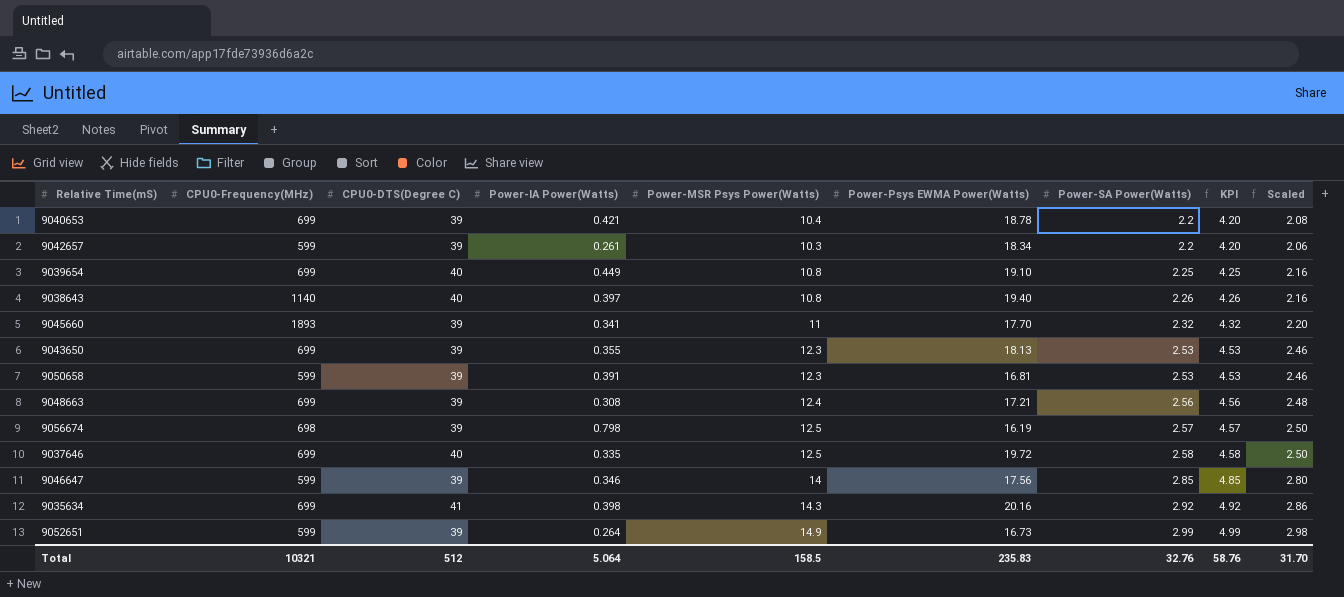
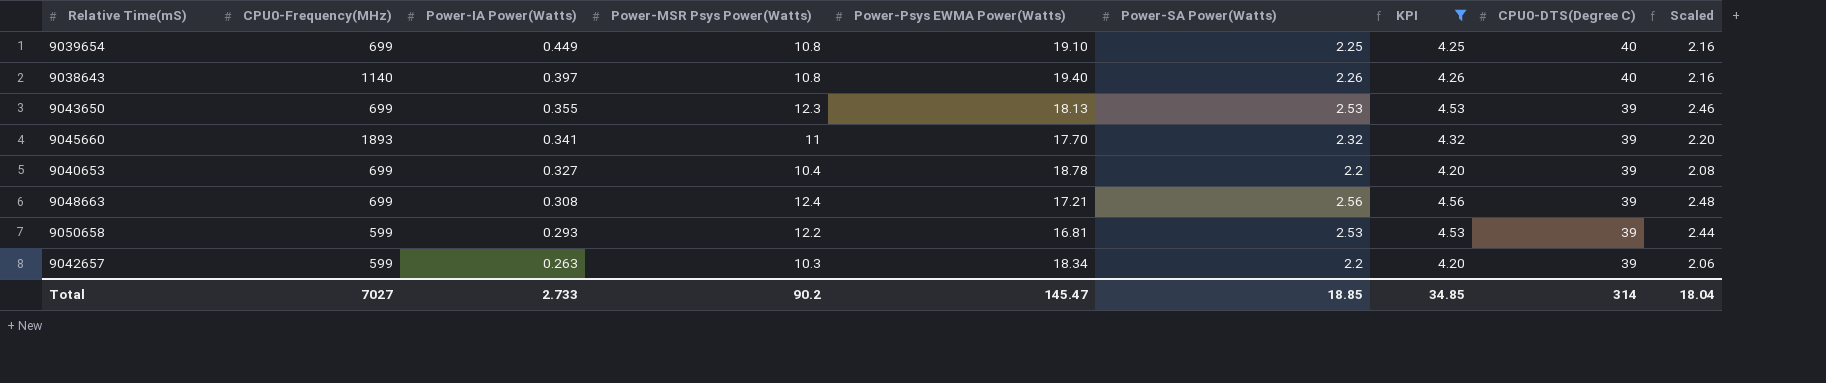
filter: none -> KPI <= 4.56
row order: Power-SA Power(Watts) ascending -> Power-IA Power(Watts) descending
column CPU0-DTS(Degree C) | position: 3 -> 8
9040653 | Power-IA Power(Watts): 0.421 -> 0.327
9050658 | Power-IA Power(Watts): 0.391 -> 0.293
9050658 | Power-MSR Psys Power(Watts): 12.3 -> 12.2
9050658 | Scaled: 2.46 -> 2.44
9042657 | Power-IA Power(Watts): 0.261 -> 0.263
Total | CPU0-Frequency(MHz): 10321 -> 7027
Total | Power-IA Power(Watts): 5.064 -> 2.733
Total | Power-MSR Psys Power(Watts): 158.5 -> 90.2
Total | Power-Psys EWMA Power(Watts): 235.83 -> 145.47
Total | Power-SA Power(Watts): 32.76 -> 18.85
Total | KPI: 58.76 -> 34.85
Total | CPU0-DTS(Degree C): 512 -> 314
Total | Scaled: 31.70 -> 18.04

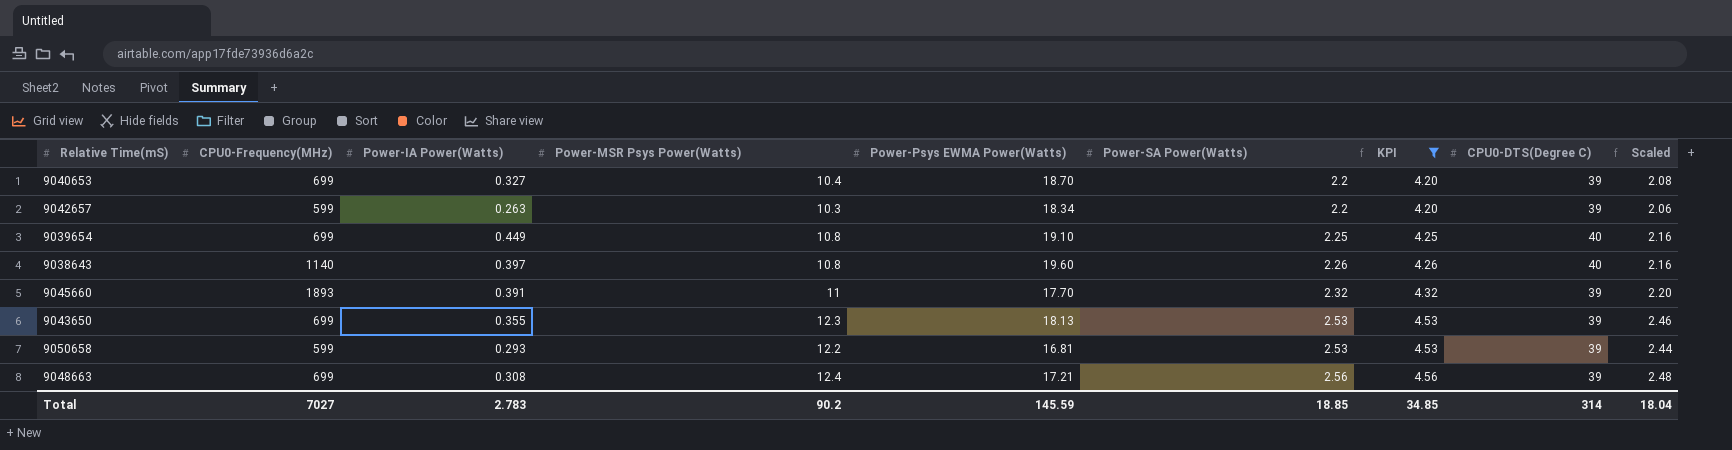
row order: Power-IA Power(Watts) descending -> Power-SA Power(Watts) ascending
9040653 | Power-Psys EWMA Power(Watts): 18.78 -> 18.70
9038643 | Power-Psys EWMA Power(Watts): 19.40 -> 19.60
9045660 | Power-IA Power(Watts): 0.341 -> 0.391
Total | Power-IA Power(Watts): 2.733 -> 2.783
Total | Power-Psys EWMA Power(Watts): 145.47 -> 145.59

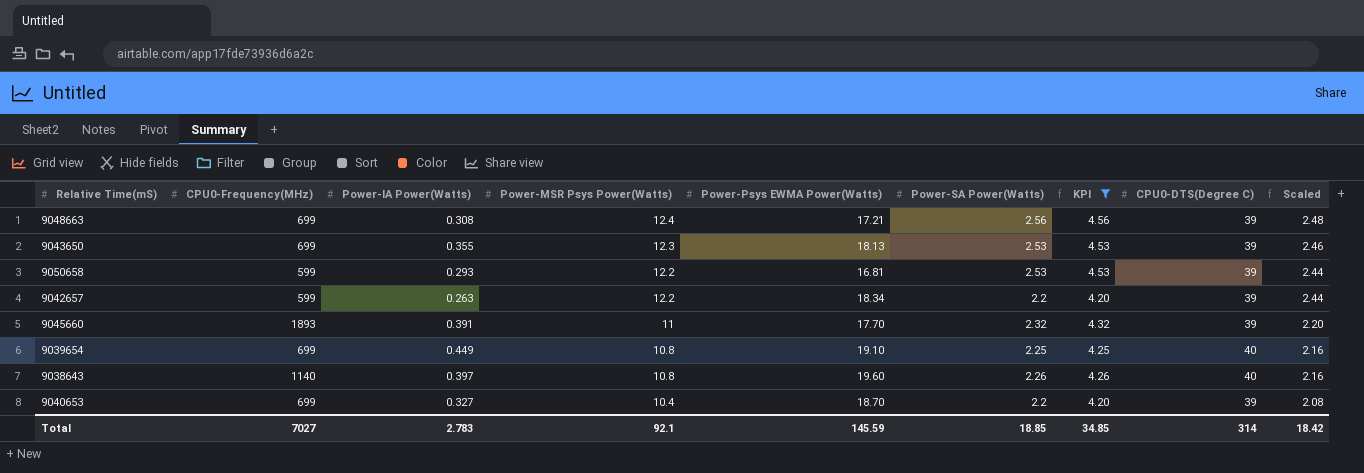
row order: Power-SA Power(Watts) ascending -> Power-MSR Psys Power(Watts) descending
9042657 | Power-MSR Psys Power(Watts): 10.3 -> 12.2
9042657 | Scaled: 2.06 -> 2.44
Total | Power-MSR Psys Power(Watts): 90.2 -> 92.1
Total | Scaled: 18.04 -> 18.42

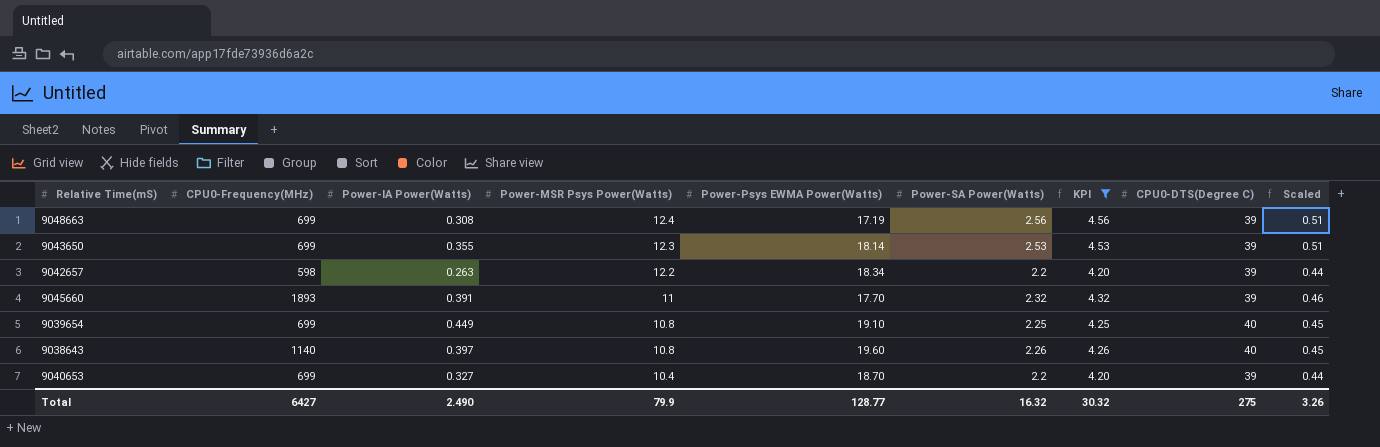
column Scaled | formula: [Power-MSR Psys Power(Watts)] * 0.2 -> [Power-SA Power(Watts)] * 0.2
row 9050658: 599 | 0.293 | 12.2 | 16.81 | 2.53 | 4.53 | 39 | 2.44 -> none
9048663 | Power-Psys EWMA Power(Watts): 17.21 -> 17.19
9043650 | Power-Psys EWMA Power(Watts): 18.13 -> 18.14
9042657 | CPU0-Frequency(MHz): 599 -> 598
Total | CPU0-Frequency(MHz): 7027 -> 6427
Total | Power-IA Power(Watts): 2.783 -> 2.490
Total | Power-MSR Psys Power(Watts): 92.1 -> 79.9
Total | Power-Psys EWMA Power(Watts): 145.59 -> 128.77
Total | Power-SA Power(Watts): 18.85 -> 16.32
Total | KPI: 34.85 -> 30.32
Total | CPU0-DTS(Degree C): 314 -> 275
Total | Scaled: 18.42 -> 3.26

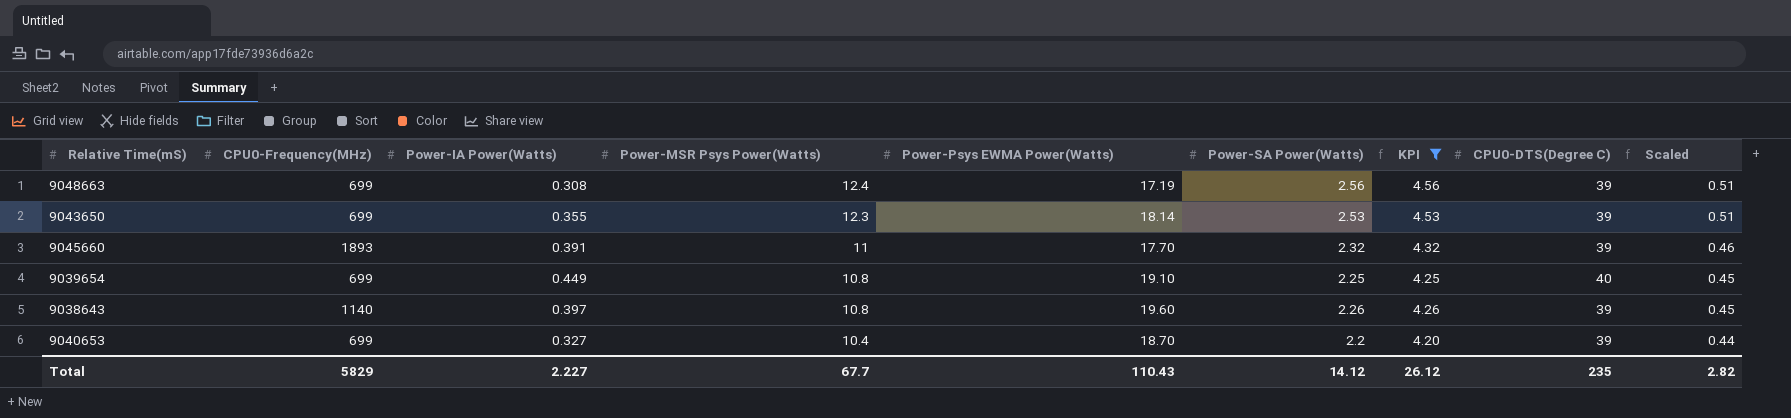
row 9042657: 598 | 0.263 | 12.2 | 18.34 | 2.2 | 4.20 | 39 | 0.44 -> none
9038643 | CPU0-DTS(Degree C): 40 -> 39
Total | CPU0-Frequency(MHz): 6427 -> 5829
Total | Power-IA Power(Watts): 2.490 -> 2.227
Total | Power-MSR Psys Power(Watts): 79.9 -> 67.7
Total | Power-Psys EWMA Power(Watts): 128.77 -> 110.43
Total | Power-SA Power(Watts): 16.32 -> 14.12
Total | KPI: 30.32 -> 26.12
Total | CPU0-DTS(Degree C): 275 -> 235
Total | Scaled: 3.26 -> 2.82

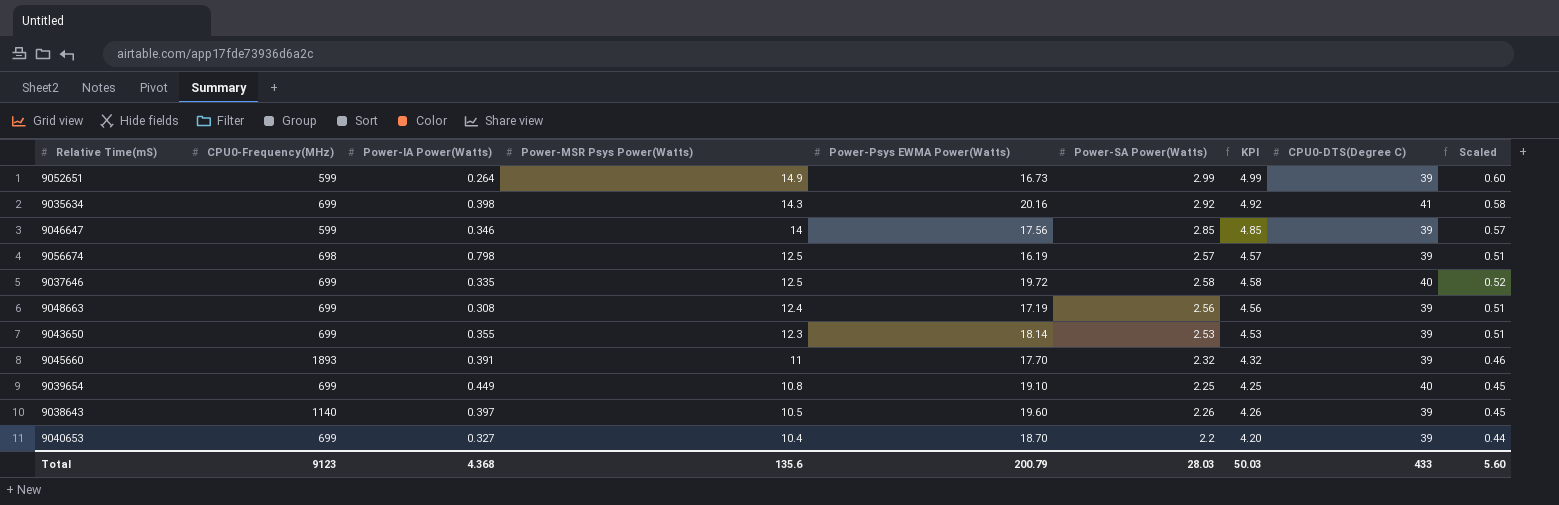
filter: KPI <= 4.56 -> none
9038643 | Power-MSR Psys Power(Watts): 10.8 -> 10.5
Total | CPU0-Frequency(MHz): 5829 -> 9123
Total | Power-IA Power(Watts): 2.227 -> 4.368
Total | Power-MSR Psys Power(Watts): 67.7 -> 135.6
Total | Power-Psys EWMA Power(Watts): 110.43 -> 200.79
Total | Power-SA Power(Watts): 14.12 -> 28.03
Total | KPI: 26.12 -> 50.03
Total | CPU0-DTS(Degree C): 235 -> 433
Total | Scaled: 2.82 -> 5.60

